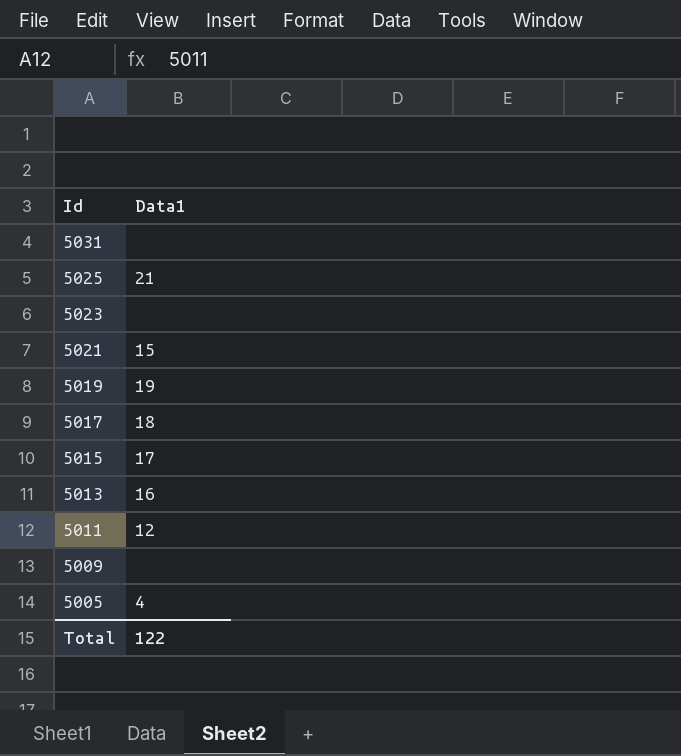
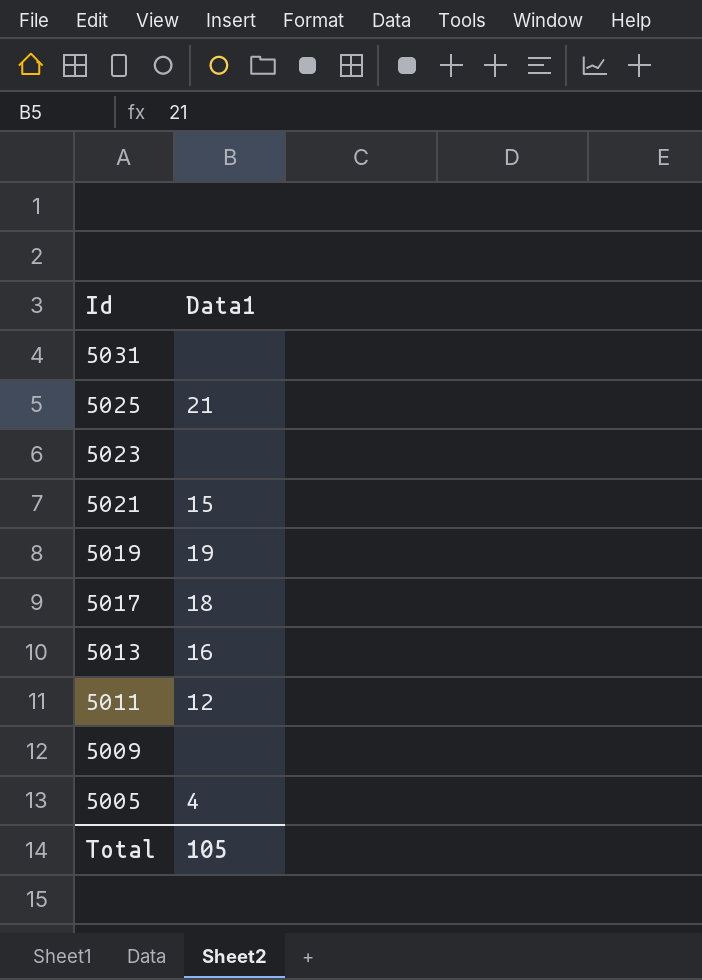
row 5015: 17 -> none
Total | Data1: 122 -> 105

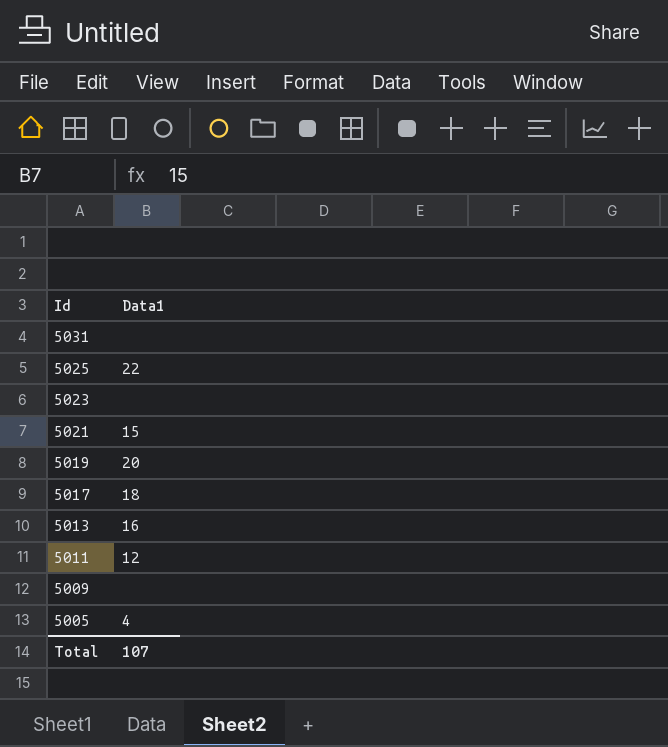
5025 | Data1: 21 -> 22
5019 | Data1: 19 -> 20
Total | Data1: 105 -> 107

